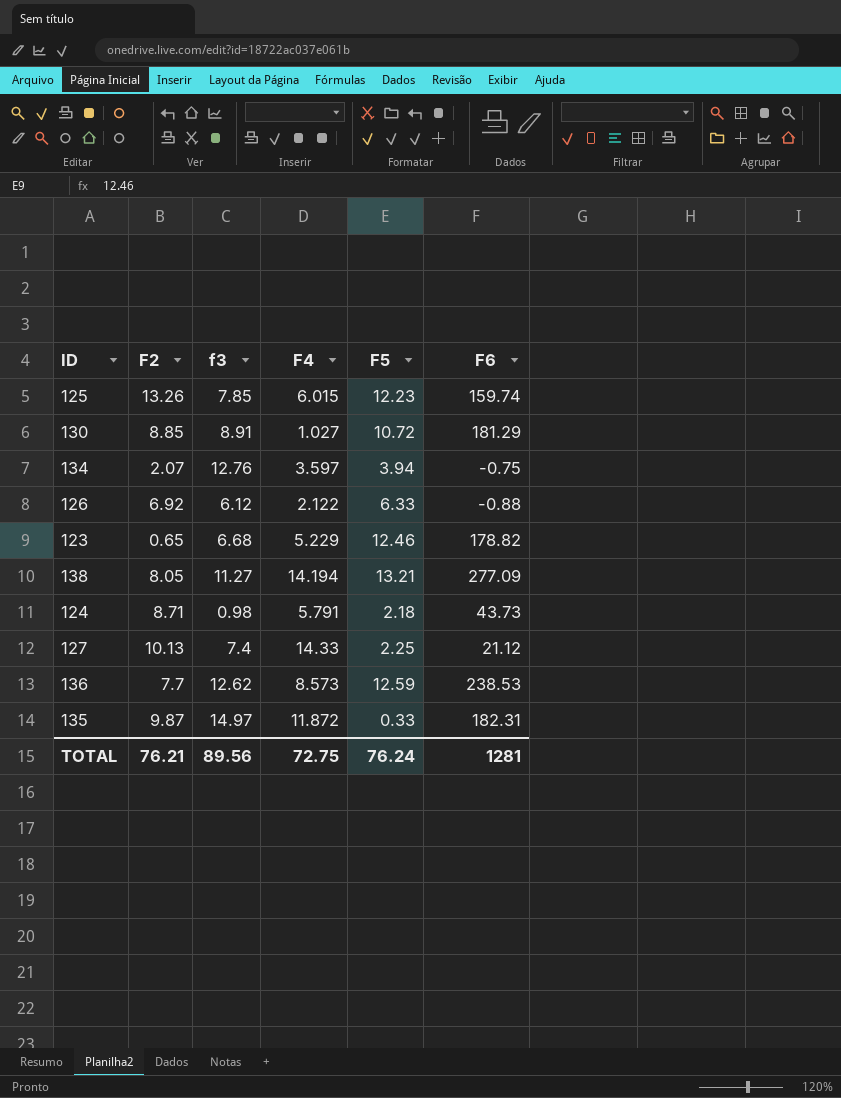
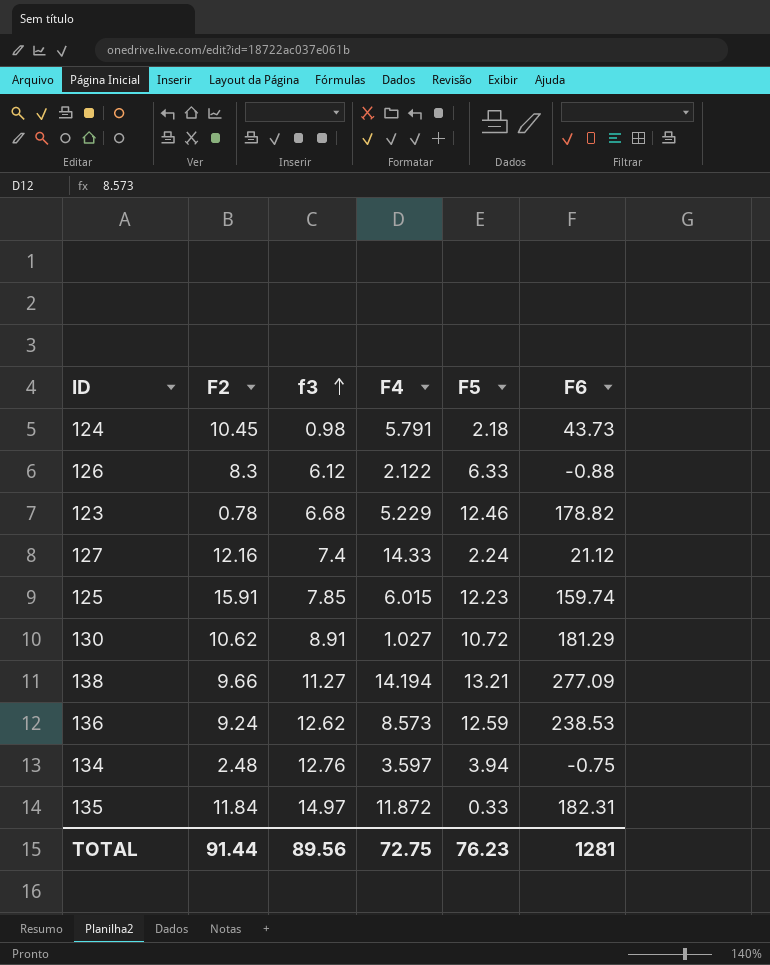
row order: none -> f3 ascending
124 | F2: 8.71 -> 10.45
126 | F2: 6.92 -> 8.3
123 | F2: 0.65 -> 0.78
127 | F2: 10.13 -> 12.16
127 | F5: 2.25 -> 2.24
125 | F2: 13.26 -> 15.91
130 | F2: 8.85 -> 10.62
138 | F2: 8.05 -> 9.66
136 | F2: 7.7 -> 9.24
134 | F2: 2.07 -> 2.48
135 | F2: 9.87 -> 11.84
TOTAL | F2: 76.21 -> 91.44
TOTAL | F5: 76.24 -> 76.23

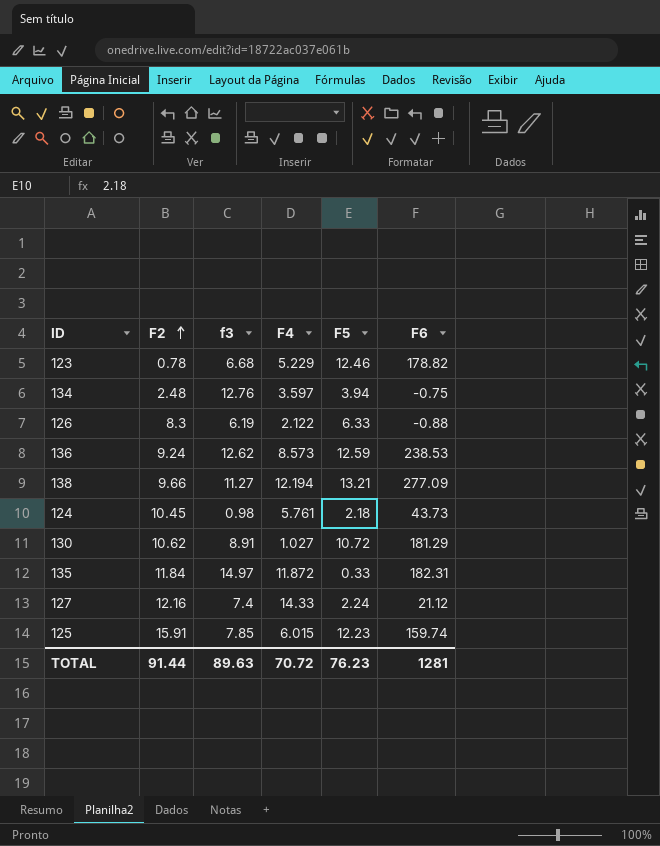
row order: f3 ascending -> F2 ascending
126 | f3: 6.12 -> 6.19
138 | F4: 14.194 -> 12.194
124 | F4: 5.791 -> 5.761
TOTAL | f3: 89.56 -> 89.63
TOTAL | F4: 72.75 -> 70.72

